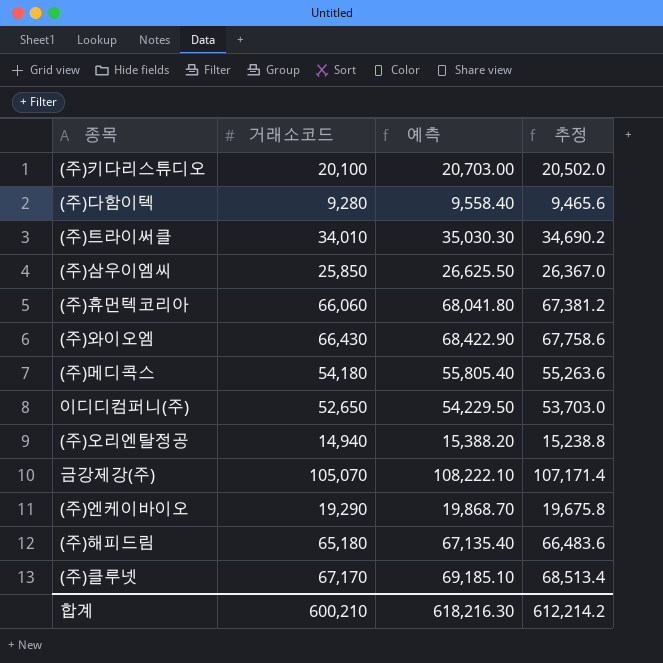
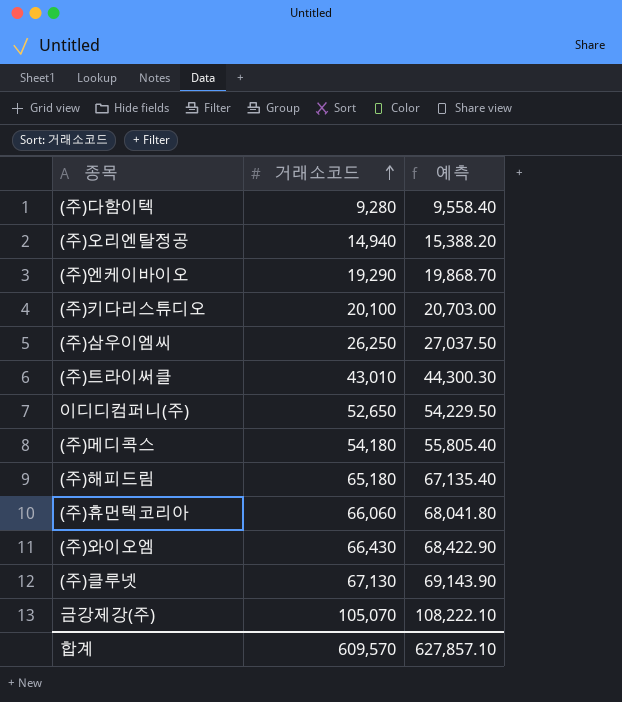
row order: none -> 거래소코드 ascending
column 추정 | formula: [거래소코드] * 1.02 -> none
(주)삼우이엠씨 | 거래소코드: 25,850 -> 26,250
(주)삼우이엠씨 | 예측: 26,625.50 -> 27,037.50
(주)트라이써클 | 거래소코드: 34,010 -> 43,010
(주)트라이써클 | 예측: 35,030.30 -> 44,300.30
(주)클루넷 | 거래소코드: 67,170 -> 67,130
(주)클루넷 | 예측: 69,185.10 -> 69,143.90
합계 | 거래소코드: 600,210 -> 609,570
합계 | 예측: 618,216.30 -> 627,857.10

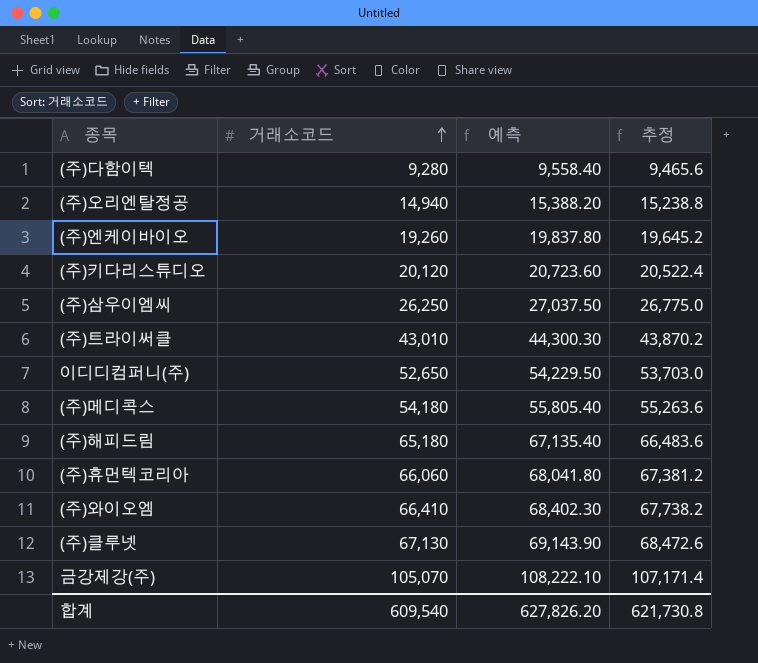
column 추정 | formula: none -> [거래소코드] * 1.02
(주)엔케이바이오 | 거래소코드: 19,290 -> 19,260
(주)엔케이바이오 | 예측: 19,868.70 -> 19,837.80
(주)키다리스튜디오 | 거래소코드: 20,100 -> 20,120
(주)키다리스튜디오 | 예측: 20,703.00 -> 20,723.60
(주)와이오엠 | 거래소코드: 66,430 -> 66,410
(주)와이오엠 | 예측: 68,422.90 -> 68,402.30
합계 | 거래소코드: 609,570 -> 609,540
합계 | 예측: 627,857.10 -> 627,826.20

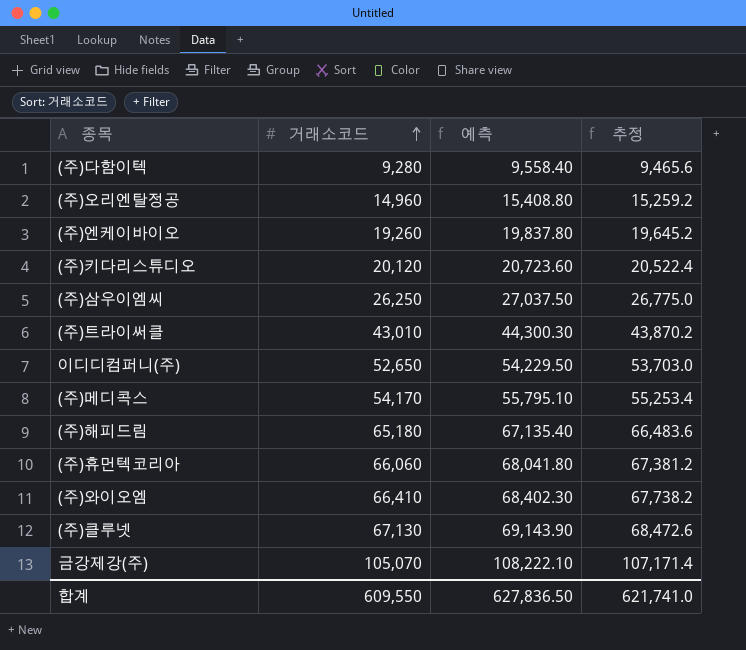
(주)오리엔탈정공 | 거래소코드: 14,940 -> 14,960
(주)오리엔탈정공 | 예측: 15,388.20 -> 15,408.80
(주)오리엔탈정공 | 추정: 15,238.8 -> 15,259.2
(주)메디콕스 | 거래소코드: 54,180 -> 54,170
(주)메디콕스 | 예측: 55,805.40 -> 55,795.10
(주)메디콕스 | 추정: 55,263.6 -> 55,253.4
합계 | 거래소코드: 609,540 -> 609,550
합계 | 예측: 627,826.20 -> 627,836.50
합계 | 추정: 621,730.8 -> 621,741.0

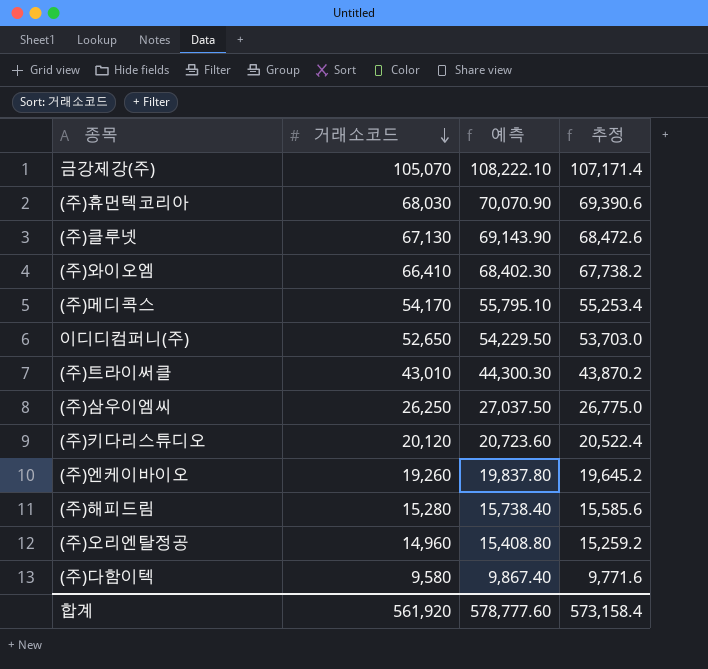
row order: 거래소코드 ascending -> 거래소코드 descending
(주)휴먼텍코리아 | 거래소코드: 66,060 -> 68,030
(주)휴먼텍코리아 | 예측: 68,041.80 -> 70,070.90
(주)휴먼텍코리아 | 추정: 67,381.2 -> 69,390.6
(주)해피드림 | 거래소코드: 65,180 -> 15,280
(주)해피드림 | 예측: 67,135.40 -> 15,738.40
(주)해피드림 | 추정: 66,483.6 -> 15,585.6
(주)다함이텍 | 거래소코드: 9,280 -> 9,580
(주)다함이텍 | 예측: 9,558.40 -> 9,867.40
(주)다함이텍 | 추정: 9,465.6 -> 9,771.6
합계 | 거래소코드: 609,550 -> 561,920
합계 | 예측: 627,836.50 -> 578,777.60
합계 | 추정: 621,741.0 -> 573,158.4

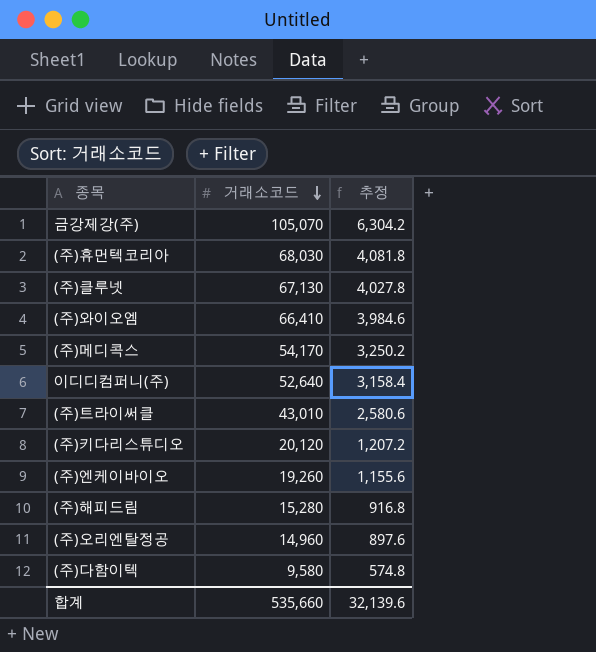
column 예측 | formula: [거래소코드] * 1.03 -> none
column 추정 | formula: [거래소코드] * 1.02 -> [거래소코드] * 0.06
row (주)삼우이엠씨: 26,250 | 27,037.50 | 26,775.0 -> none
이디디컴퍼니(주) | 거래소코드: 52,650 -> 52,640
합계 | 거래소코드: 561,920 -> 535,660
합계 | 추정: 573,158.4 -> 32,139.6

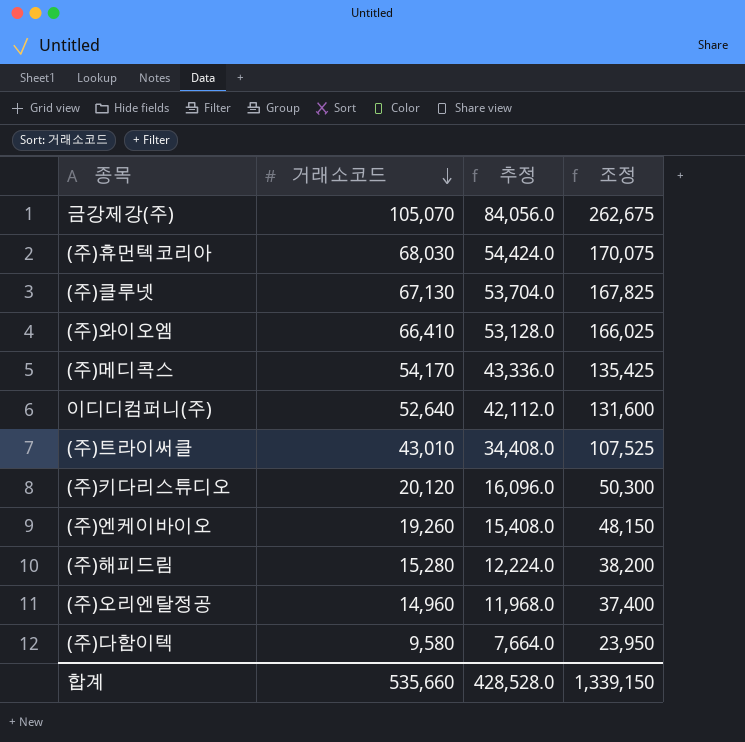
column 추정 | formula: [거래소코드] * 0.06 -> [거래소코드] * 0.8
column 조정 | formula: none -> [거래소코드] * 2.5
합계 | 추정: 32,139.6 -> 428,528.0

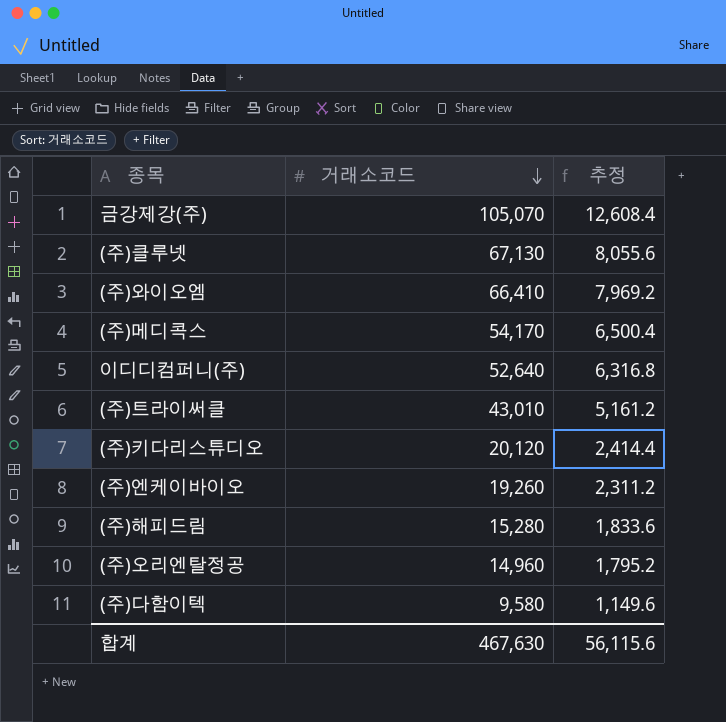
column 조정 | formula: [거래소코드] * 2.5 -> none
column 추정 | formula: [거래소코드] * 0.8 -> [거래소코드] * 0.12
row (주)휴먼텍코리아: 68,030 | 54,424.0 | 170,075 -> none
합계 | 거래소코드: 535,660 -> 467,630
합계 | 추정: 428,528.0 -> 56,115.6

